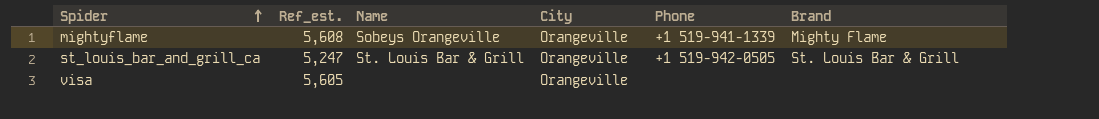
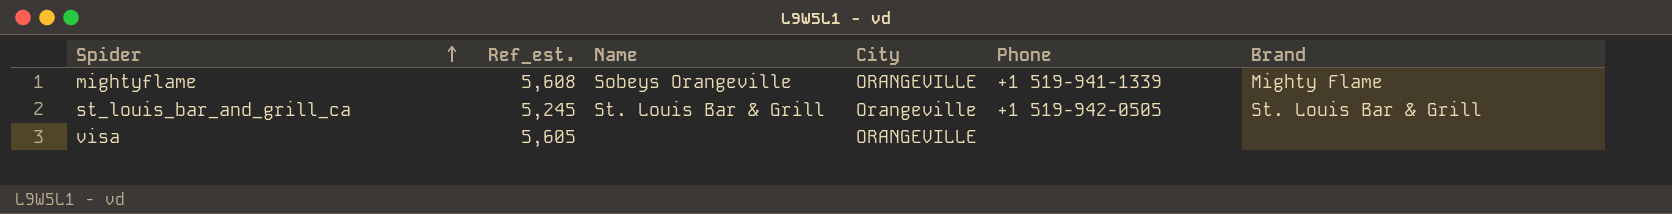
mightyflame | City: Orangeville -> ORANGEVILLE
st_louis_bar_and_grill_ca | Ref_est.: 5,247 -> 5,245
visa | City: Orangeville -> ORANGEVILLE

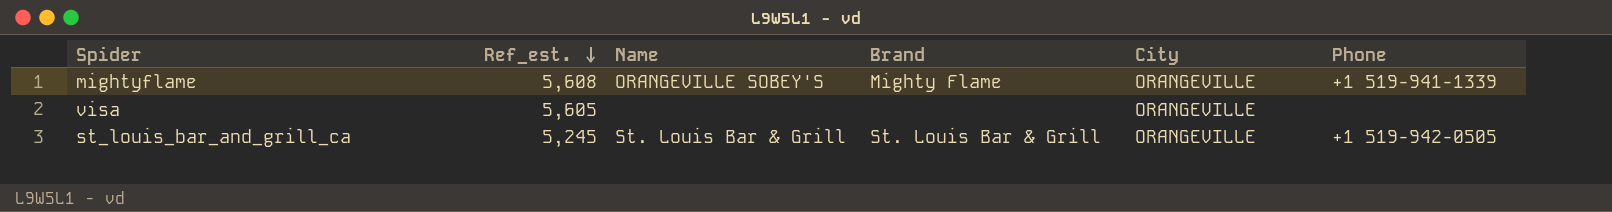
row order: Spider ascending -> Ref_est. descending
column Brand | position: 6 -> 4
mightyflame | Name: Sobeys Orangeville -> ORANGEVILLE SOBEY'S
st_louis_bar_and_grill_ca | City: Orangeville -> ORANGEVILLE

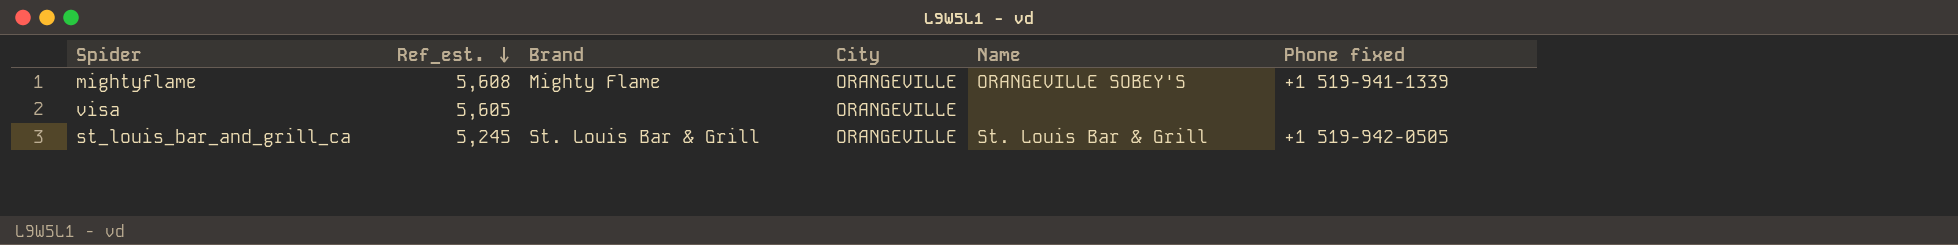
column Name | position: 3 -> 5
column name: Phone -> Phone fixed

